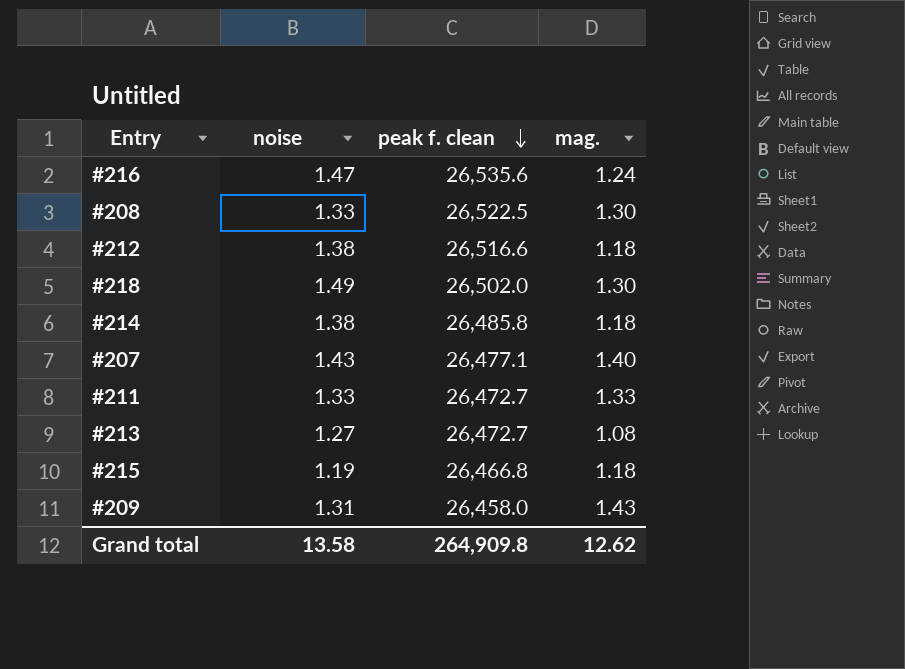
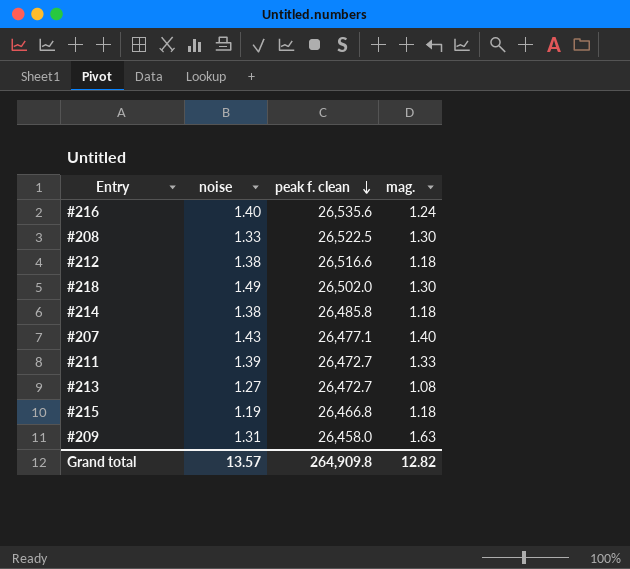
#216 | noise: 1.47 -> 1.40
#211 | noise: 1.33 -> 1.39
#209 | mag.: 1.43 -> 1.63
Grand total | noise: 13.58 -> 13.57
Grand total | mag.: 12.62 -> 12.82

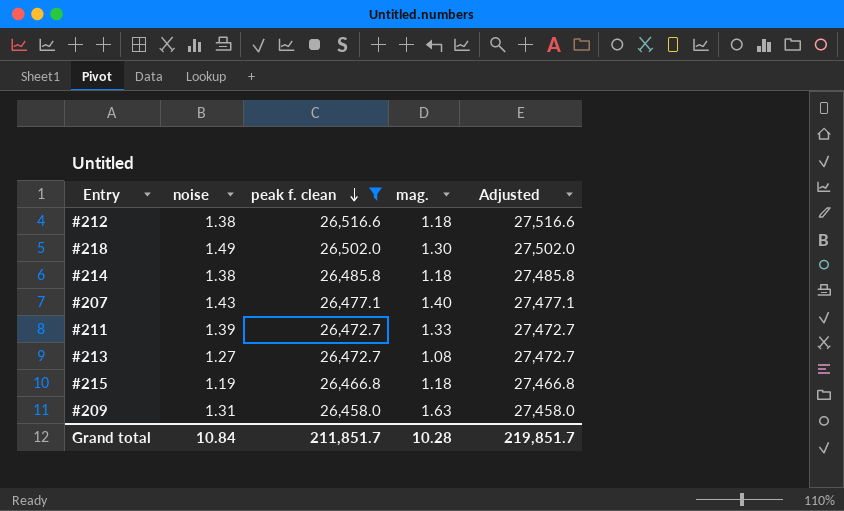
filter: none -> peak f. clean <= 26,516.6
column Adjusted | formula: none -> [peak f. clean] + 1000
Grand total | noise: 13.57 -> 10.84
Grand total | peak f. clean: 264,909.8 -> 211,851.7
Grand total | mag.: 12.82 -> 10.28

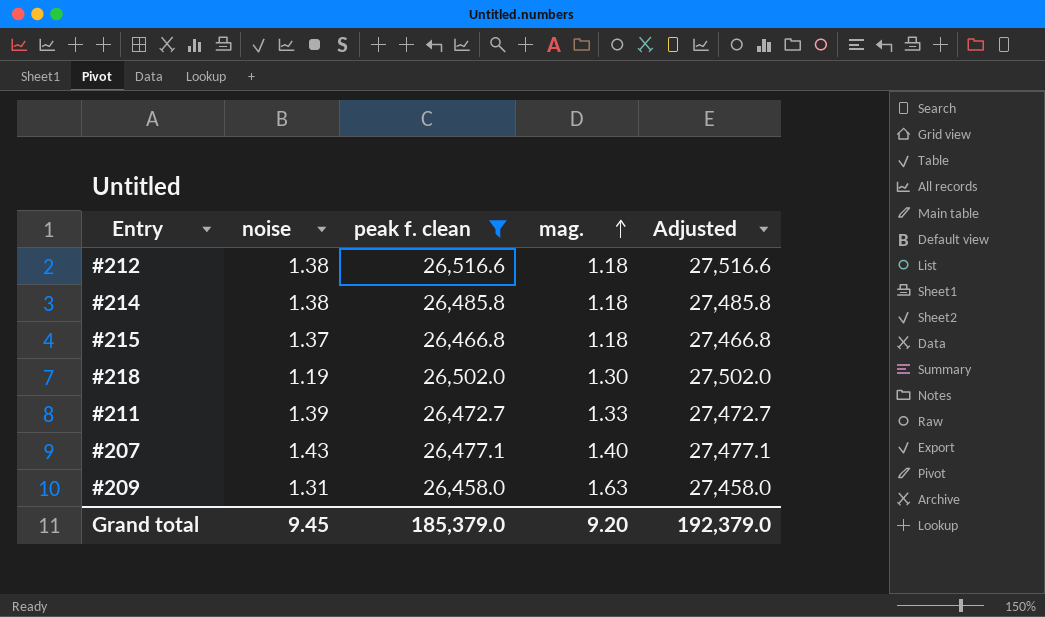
row order: peak f. clean descending -> mag. ascending
row #213: 1.27 | 26,472.7 | 1.08 | 27,472.7 -> none
#215 | noise: 1.19 -> 1.37
#218 | noise: 1.49 -> 1.19
Grand total | noise: 10.84 -> 9.45
Grand total | peak f. clean: 211,851.7 -> 185,379.0
Grand total | mag.: 10.28 -> 9.20
Grand total | Adjusted: 219,851.7 -> 192,379.0

